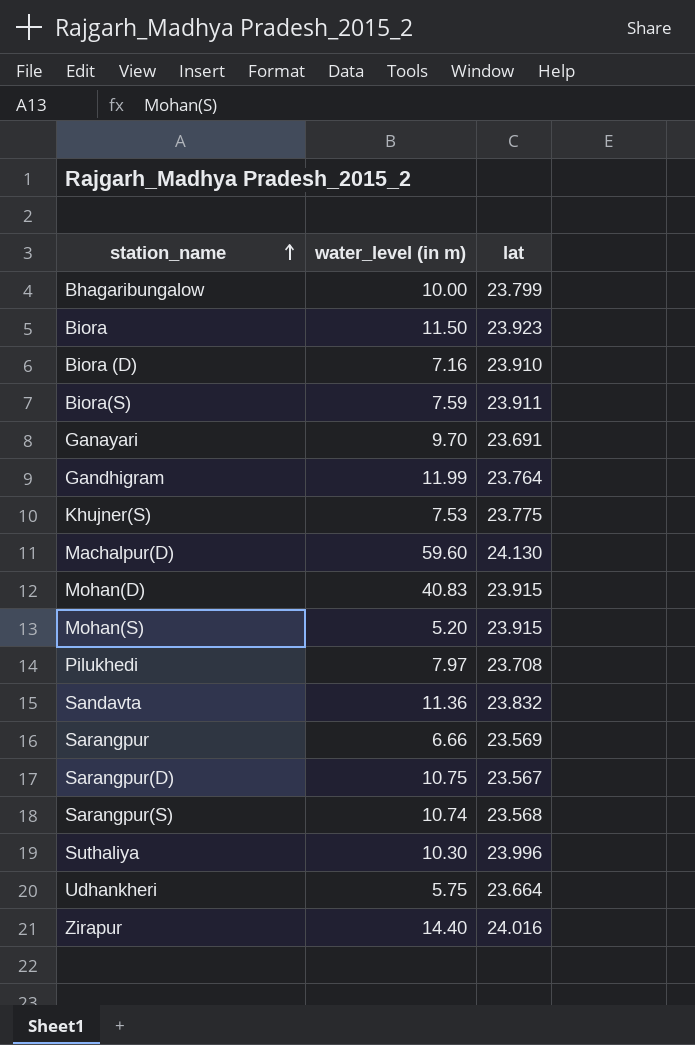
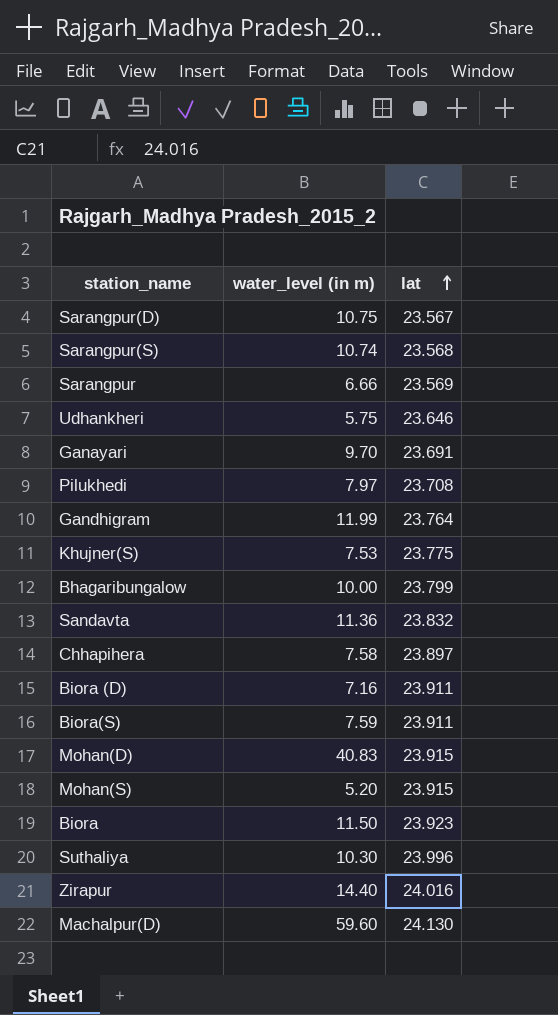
row order: station_name ascending -> lat ascending
Udhankheri | lat: 23.664 -> 23.646
row Chhapihera: none -> 7.58 | 23.897
Biora (D) | lat: 23.910 -> 23.911

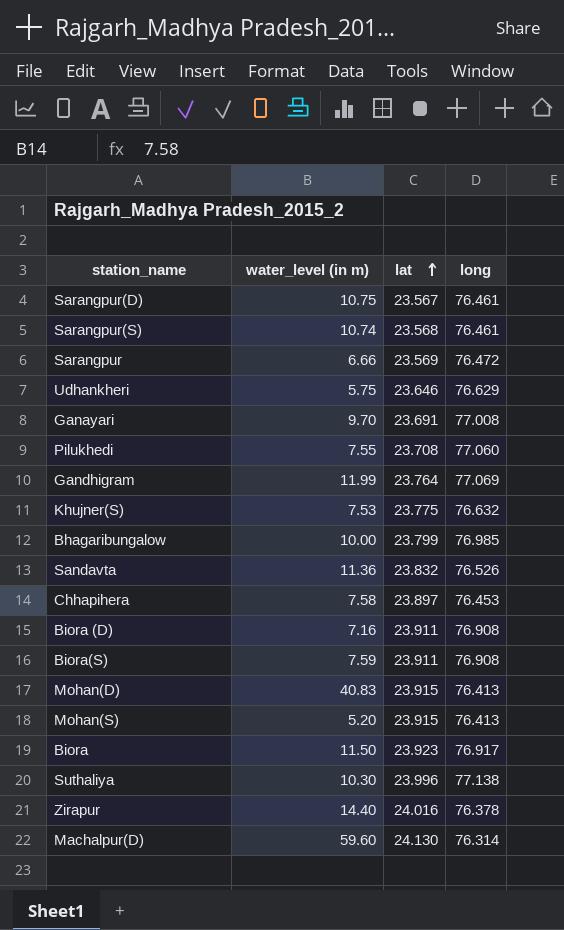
column long | position: none -> 4
Pilukhedi | water_level (in m): 7.97 -> 7.55

